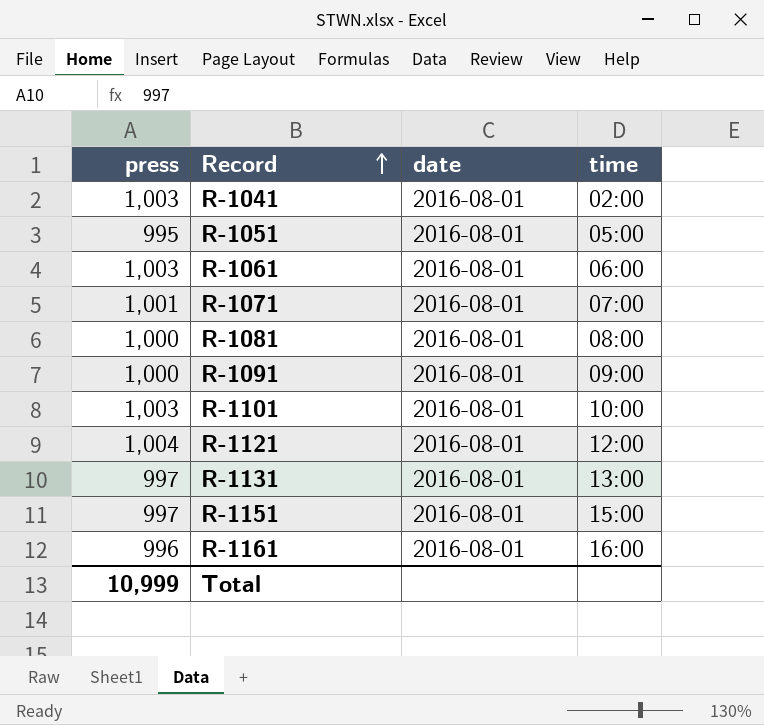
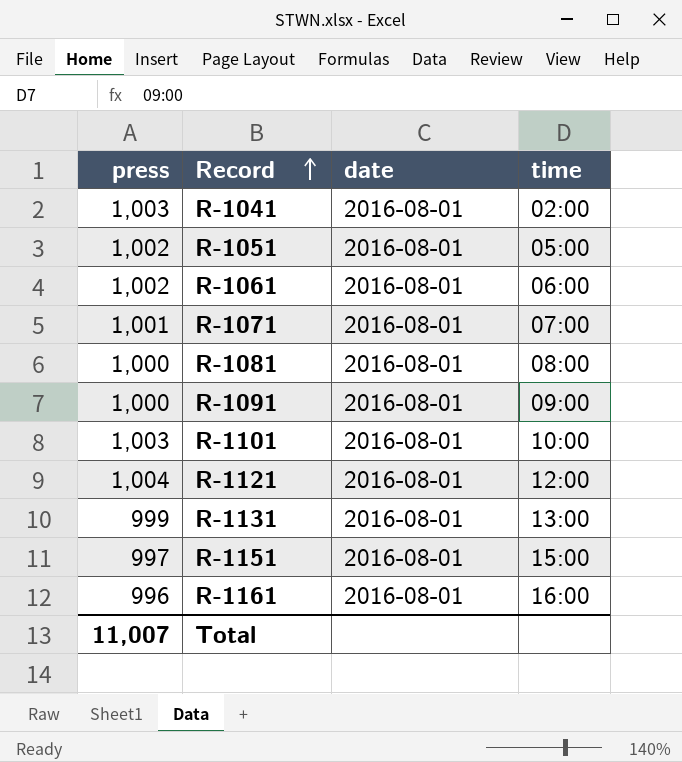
R-1051 | press: 995 -> 1,002
R-1061 | press: 1,003 -> 1,002
R-1131 | press: 997 -> 999
Total | press: 10,999 -> 11,007

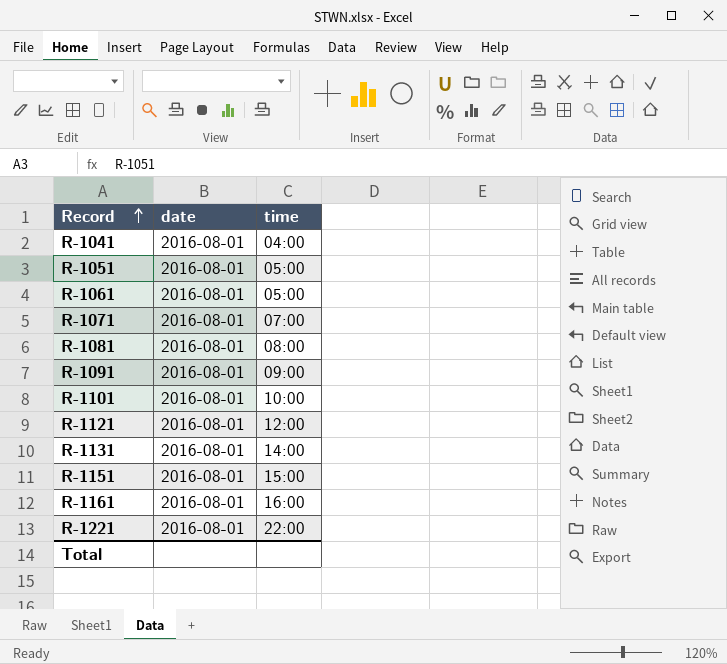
column press | position: 1 -> none
R-1041 | time: 02:00 -> 04:00
R-1061 | time: 06:00 -> 05:00
R-1131 | time: 13:00 -> 14:00
row R-1221: none -> 2016-08-01 | 22:00

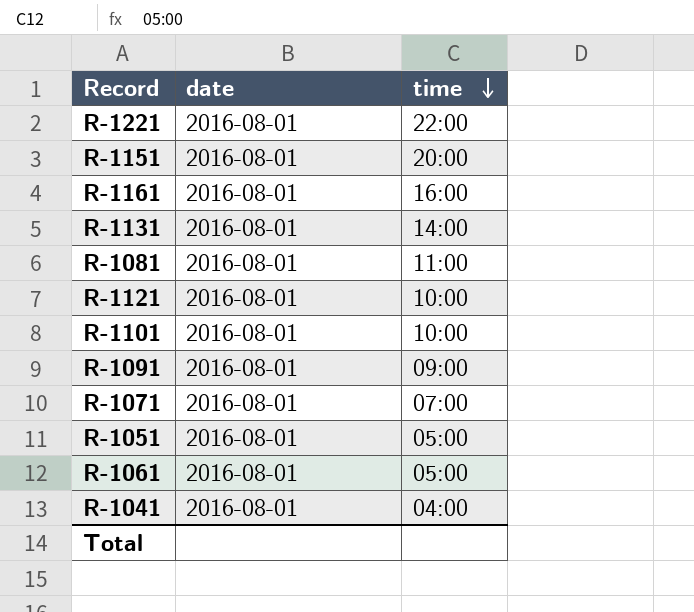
row order: Record ascending -> time descending
R-1151 | time: 15:00 -> 20:00
R-1081 | time: 08:00 -> 11:00
R-1121 | time: 12:00 -> 10:00

